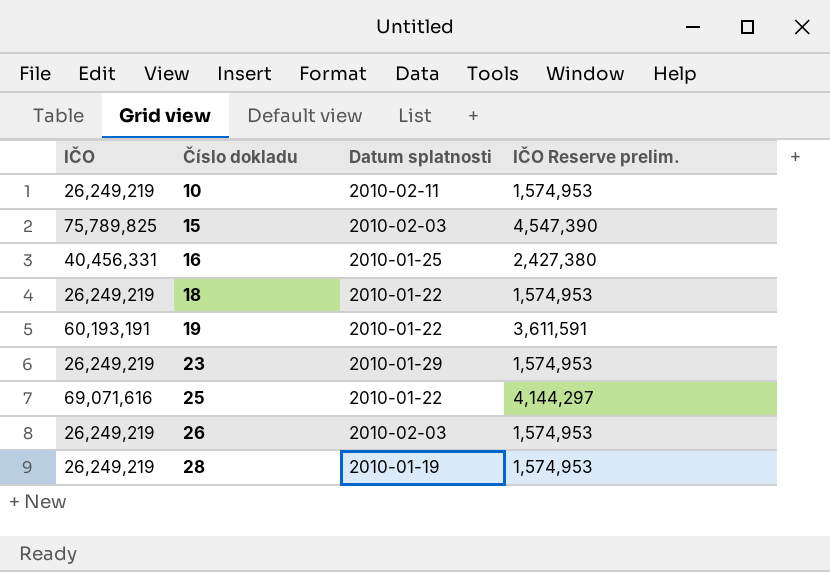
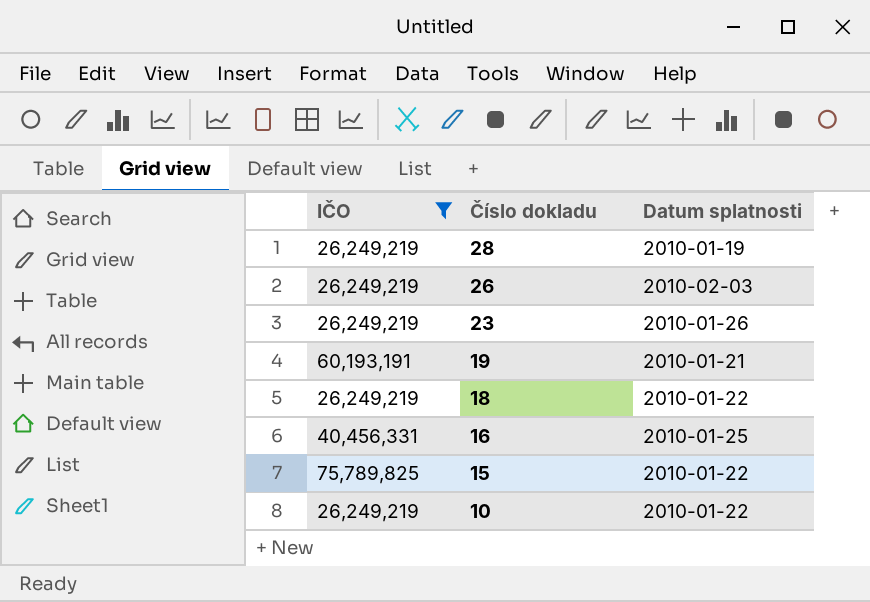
filter: none -> IČO != 69,071,616
row order: Číslo dokladu ascending -> Číslo dokladu descending
column IČO Reserve prelim. | formula: [IČO] * 0.06 -> none
23 | Datum splatnosti: 2010-01-29 -> 2010-01-26
19 | Datum splatnosti: 2010-01-22 -> 2010-01-21
15 | Datum splatnosti: 2010-02-03 -> 2010-01-22
10 | Datum splatnosti: 2010-02-11 -> 2010-01-22

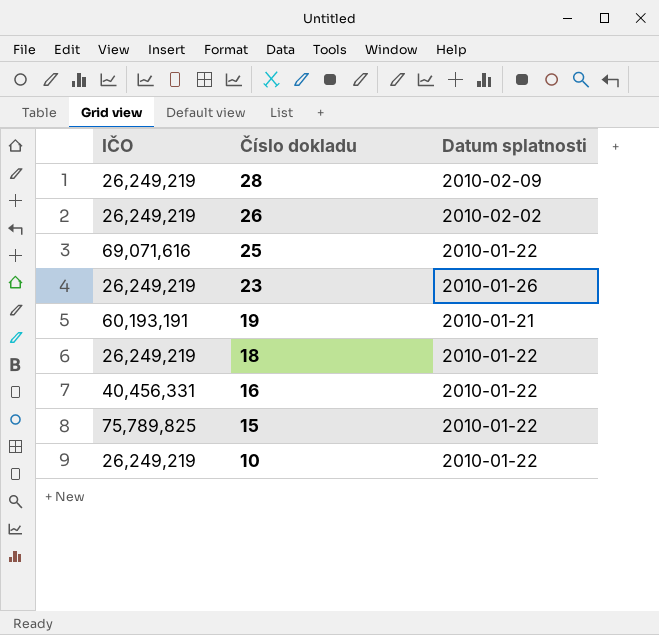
filter: IČO != 69,071,616 -> none
28 | Datum splatnosti: 2010-01-19 -> 2010-02-09
26 | Datum splatnosti: 2010-02-03 -> 2010-02-02
16 | Datum splatnosti: 2010-01-25 -> 2010-01-22

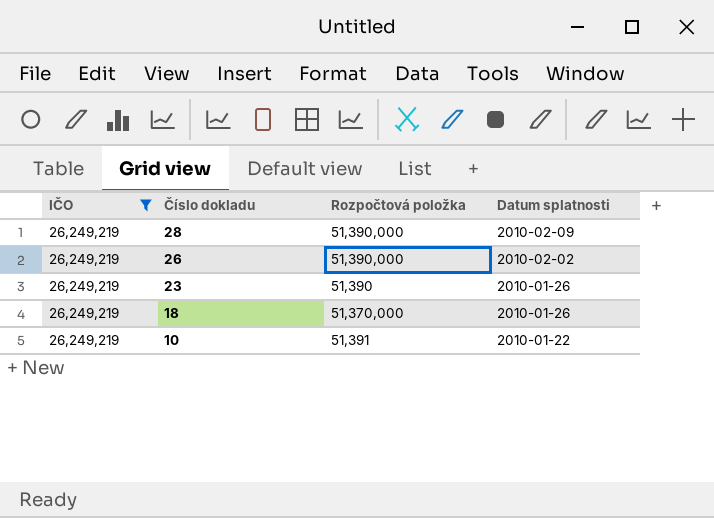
filter: none -> IČO = 26,249,219
column Rozpočtová položka | position: none -> 3
18 | Datum splatnosti: 2010-01-22 -> 2010-01-26

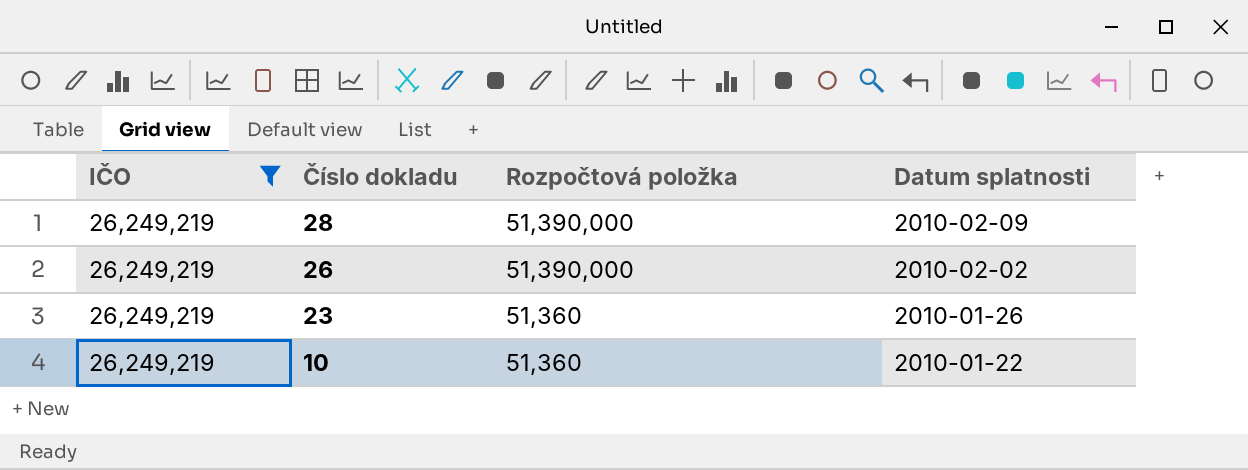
row 18: 26,249,219 | 51,370,000 | 2010-01-26 -> none
23 | Rozpočtová položka: 51,390 -> 51,360
10 | Rozpočtová položka: 51,391 -> 51,360

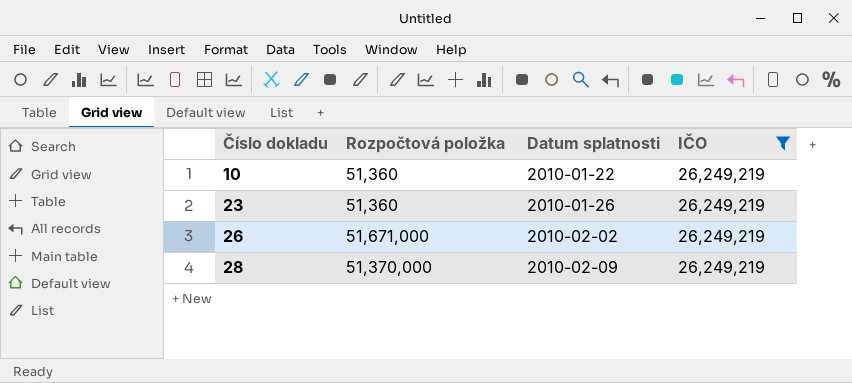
row order: Číslo dokladu descending -> Číslo dokladu ascending
column IČO | position: 1 -> 4
26 | Rozpočtová položka: 51,390,000 -> 51,671,000
28 | Rozpočtová položka: 51,390,000 -> 51,370,000

